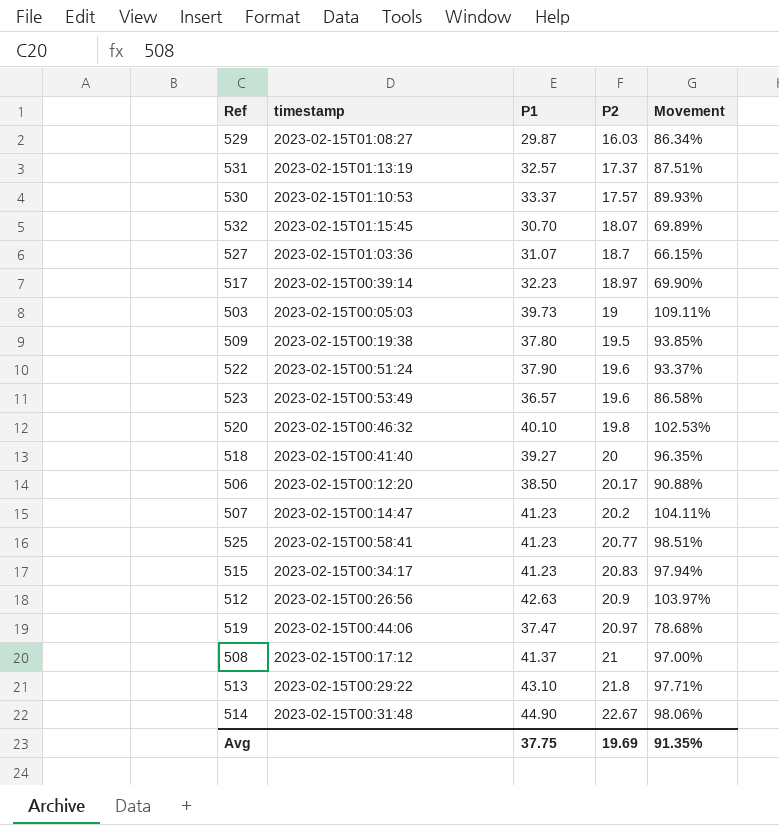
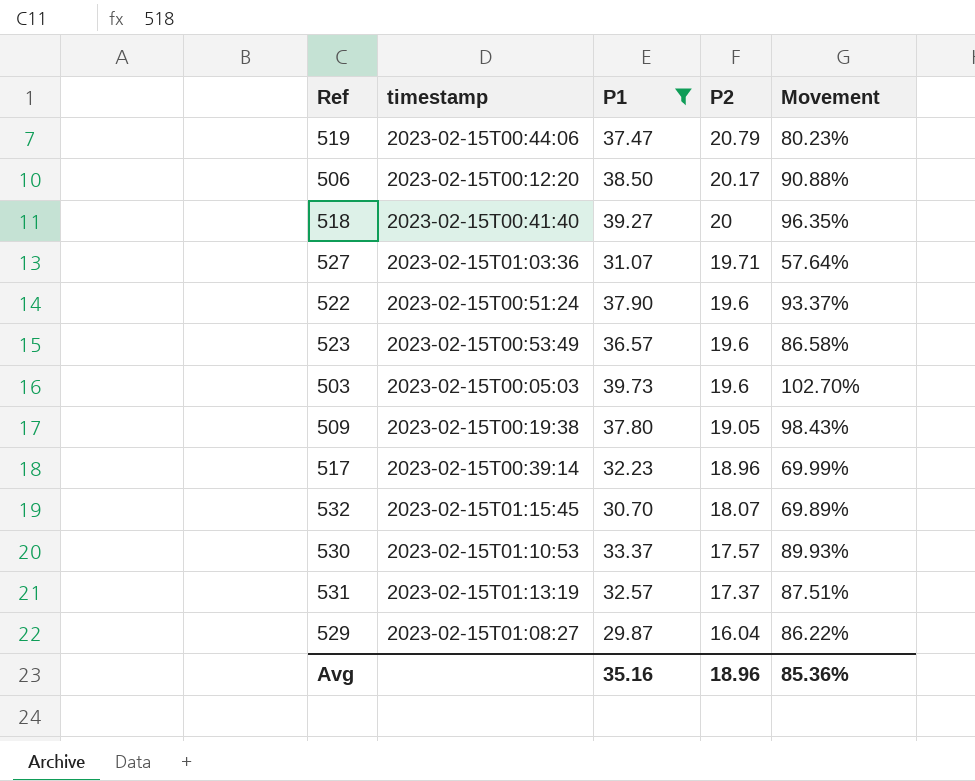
filter: none -> P1 <= 39.73
row order: P2 ascending -> P2 descending
519 | P2: 20.97 -> 20.79
519 | Movement: 78.68% -> 80.23%
527 | P2: 18.7 -> 19.71
527 | Movement: 66.15% -> 57.64%
503 | P2: 19 -> 19.6
503 | Movement: 109.11% -> 102.70%
509 | P2: 19.5 -> 19.05
509 | Movement: 93.85% -> 98.43%
517 | P2: 18.97 -> 18.96
517 | Movement: 69.90% -> 69.99%
529 | P2: 16.03 -> 16.04
529 | Movement: 86.34% -> 86.22%
Avg | P1: 37.75 -> 35.16
Avg | P2: 19.69 -> 18.96
Avg | Movement: 91.35% -> 85.36%

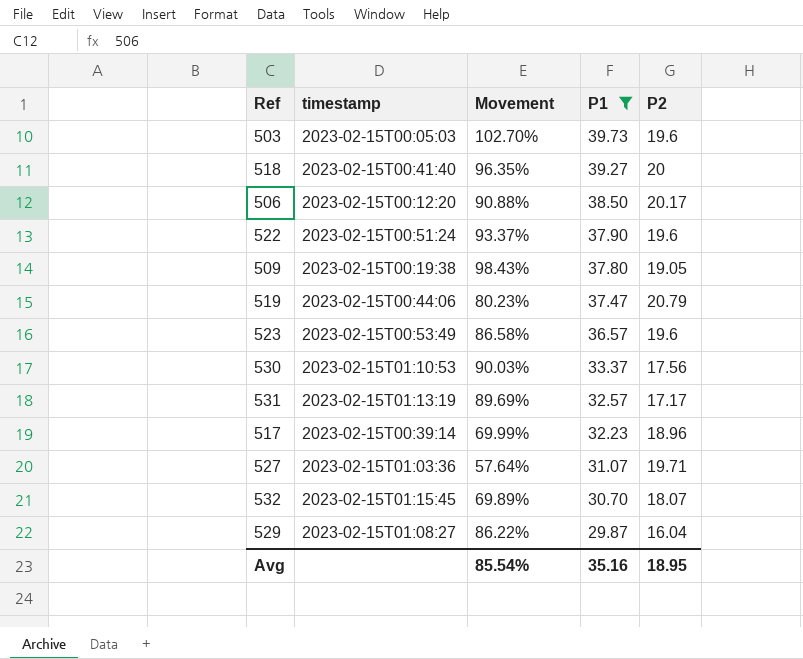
row order: P2 descending -> P1 descending
column Movement | position: 5 -> 3
530 | Movement: 89.93% -> 90.03%
530 | P2: 17.57 -> 17.56
531 | Movement: 87.51% -> 89.69%
531 | P2: 17.37 -> 17.17
Avg | Movement: 85.36% -> 85.54%
Avg | P2: 18.96 -> 18.95

